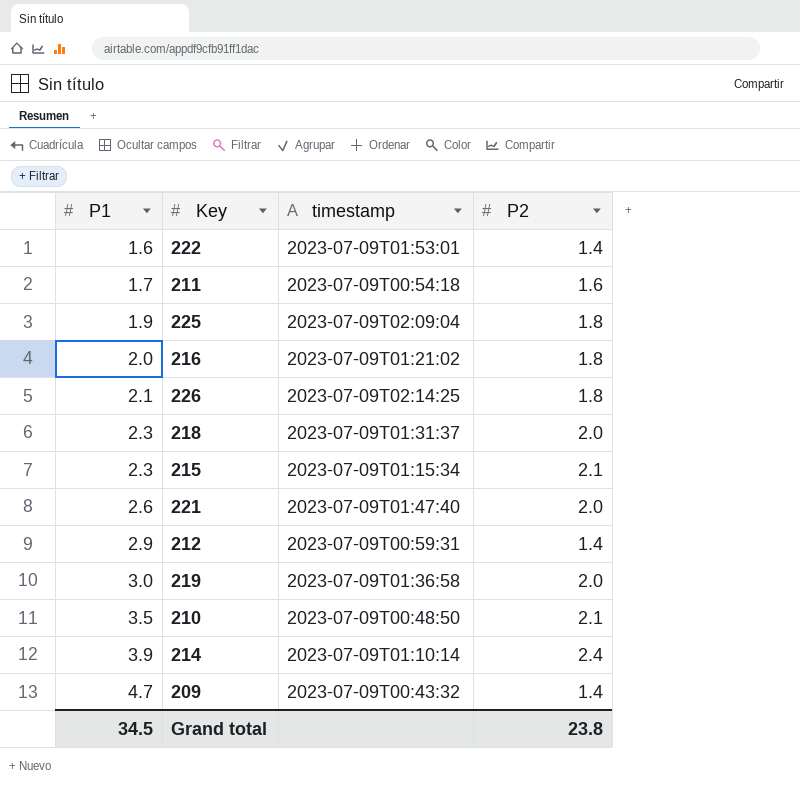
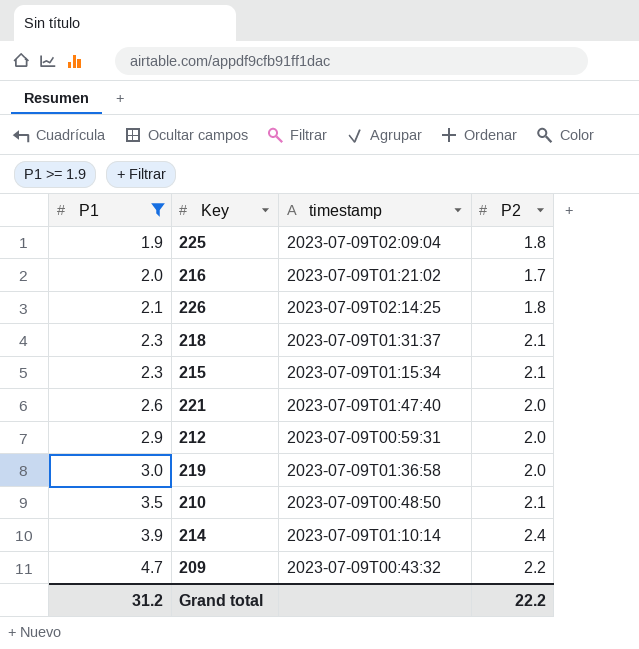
filter: none -> P1 >= 1.9
216 | P2: 1.8 -> 1.7
218 | P2: 2.0 -> 2.1
212 | P2: 1.4 -> 2.0
209 | P2: 1.4 -> 2.2
Grand total | P1: 34.5 -> 31.2
Grand total | P2: 23.8 -> 22.2

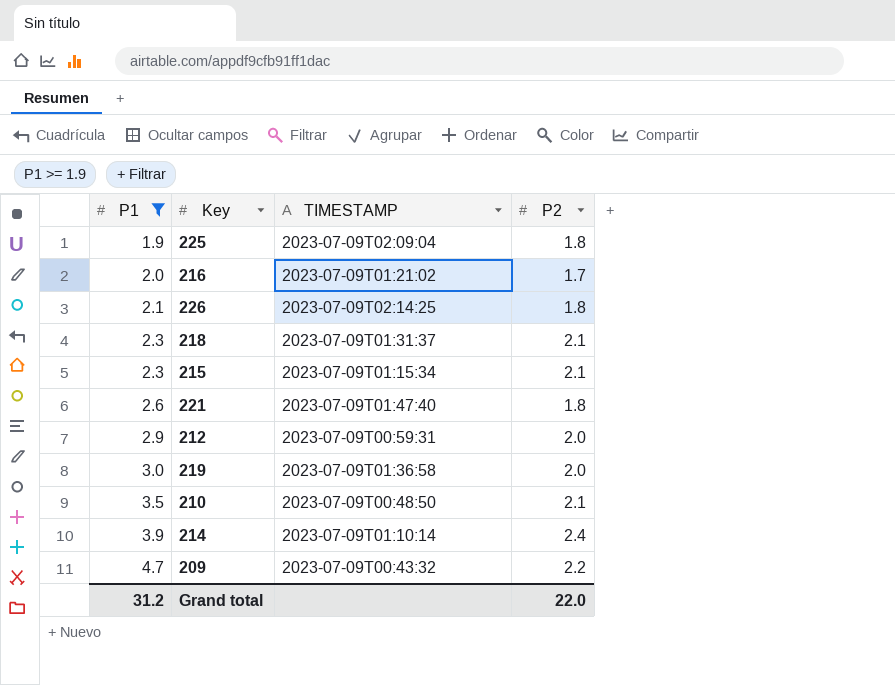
column name: timestamp -> TIMESTAMP
221 | P2: 2.0 -> 1.8
Grand total | P2: 22.2 -> 22.0

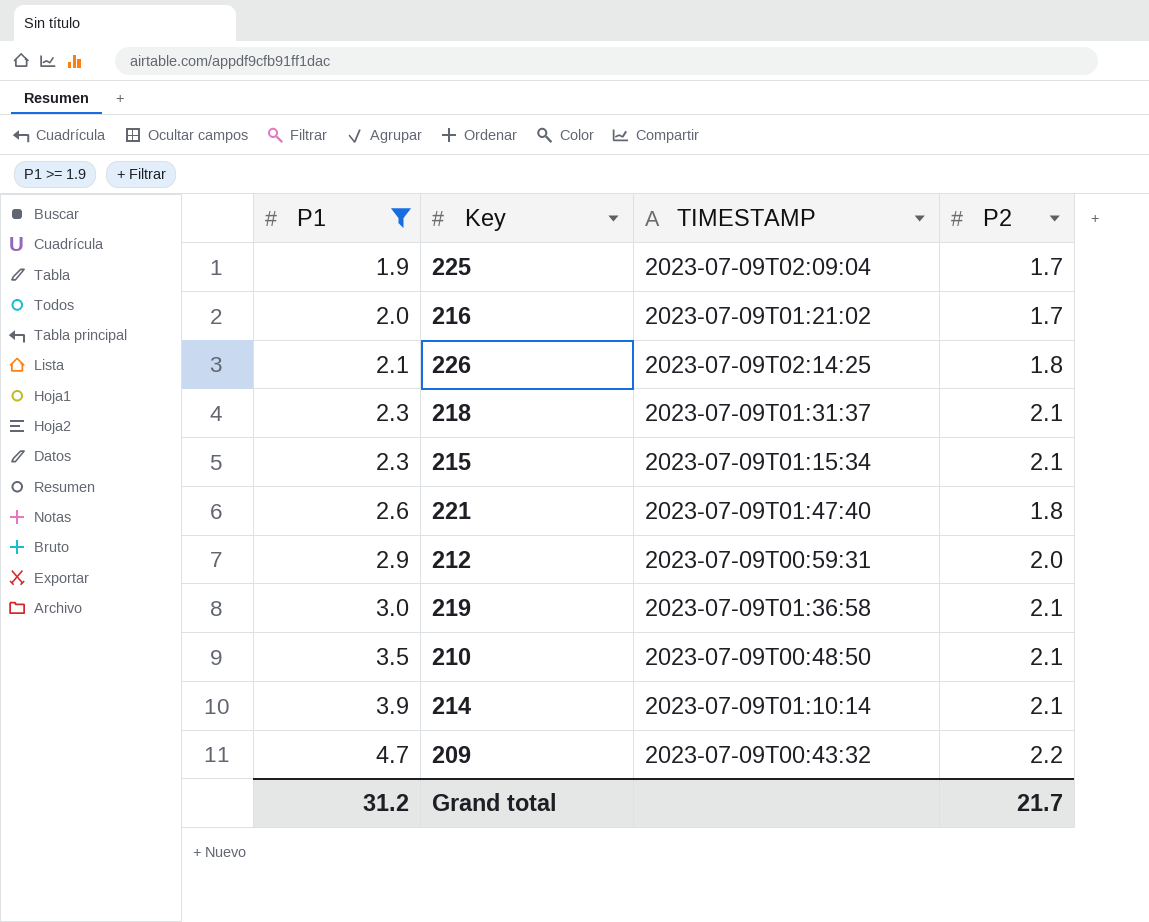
225 | P2: 1.8 -> 1.7
219 | P2: 2.0 -> 2.1
214 | P2: 2.4 -> 2.1
Grand total | P2: 22.0 -> 21.7

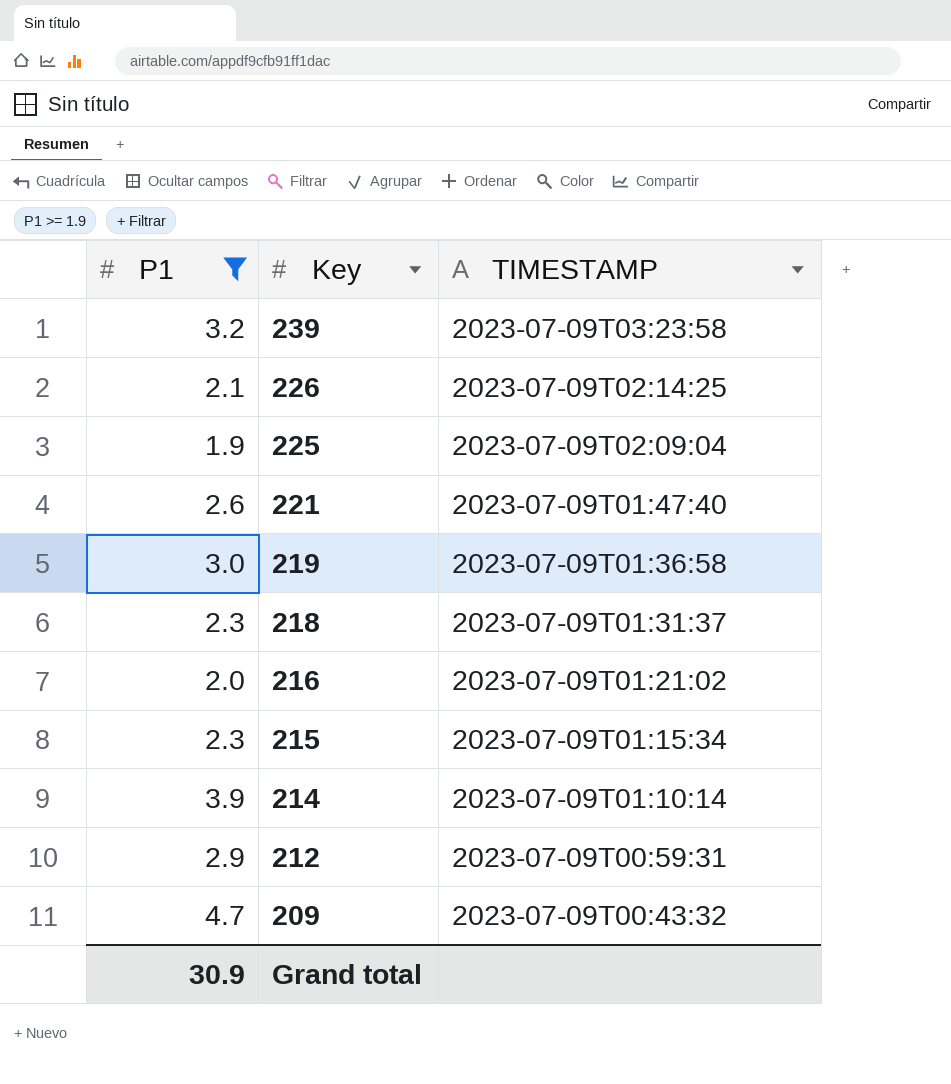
row order: P1 ascending -> Key descending
column P2 | position: 4 -> none
row 210: 3.5 | 2023-07-09T00:48:50 | 2.1 -> none
row 239: none -> 3.2 | 2023-07-09T03:23:58
Grand total | P1: 31.2 -> 30.9

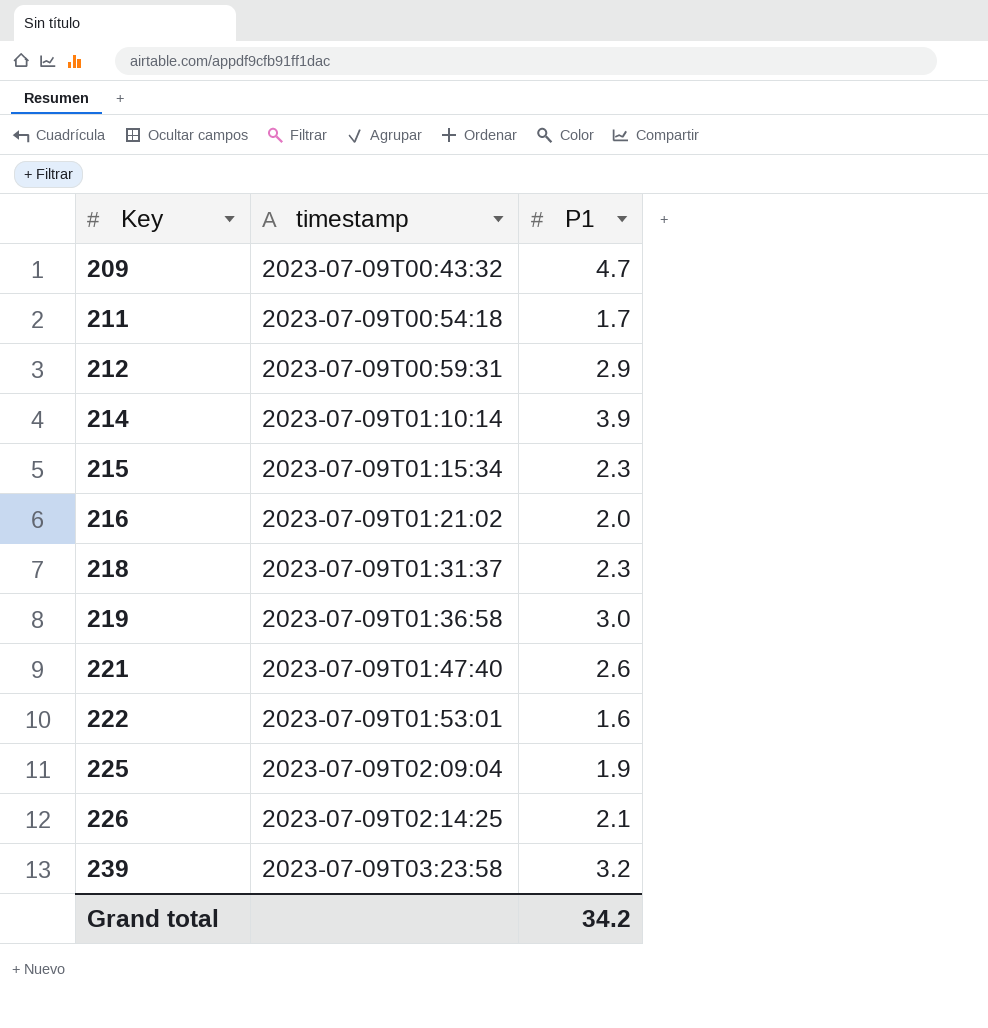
filter: P1 >= 1.9 -> none
row order: Key descending -> Key ascending
column name: TIMESTAMP -> timestamp
column P1 | position: 1 -> 3
Grand total | P1: 30.9 -> 34.2

